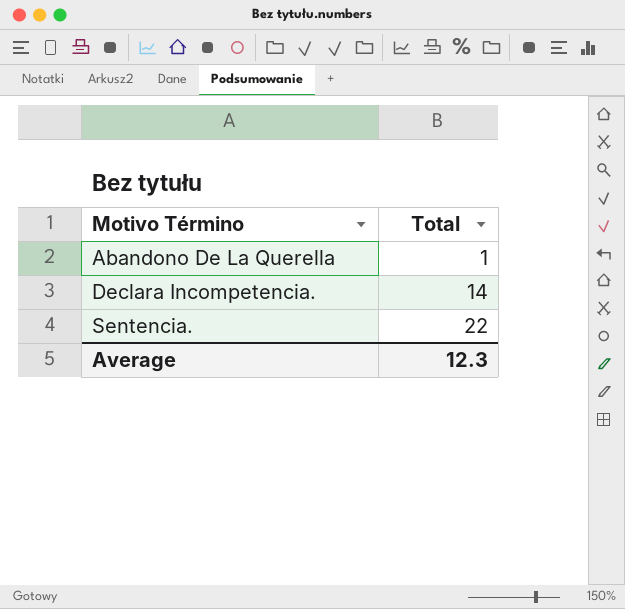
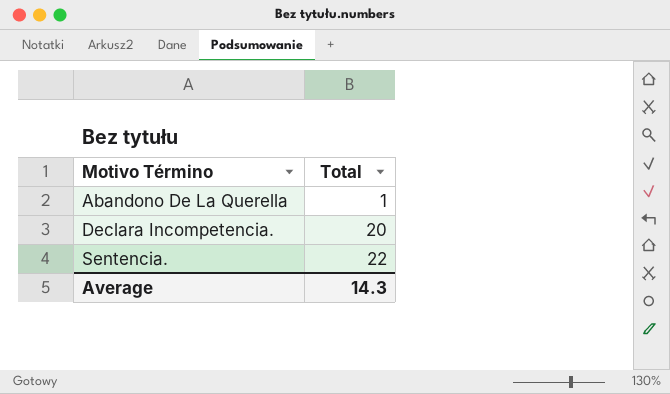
Declara Incompetencia. | Total: 14 -> 20
Average | Total: 12.3 -> 14.3

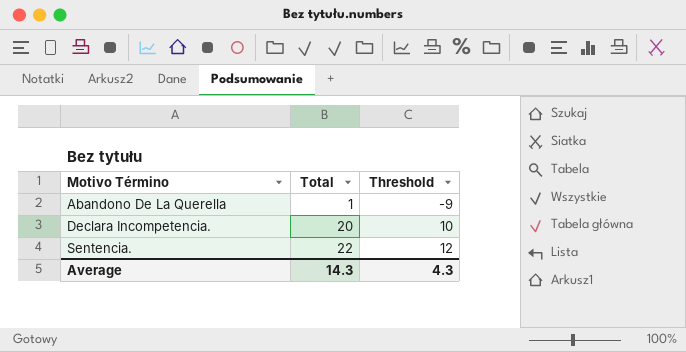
column Threshold | formula: none -> [Total] - 10

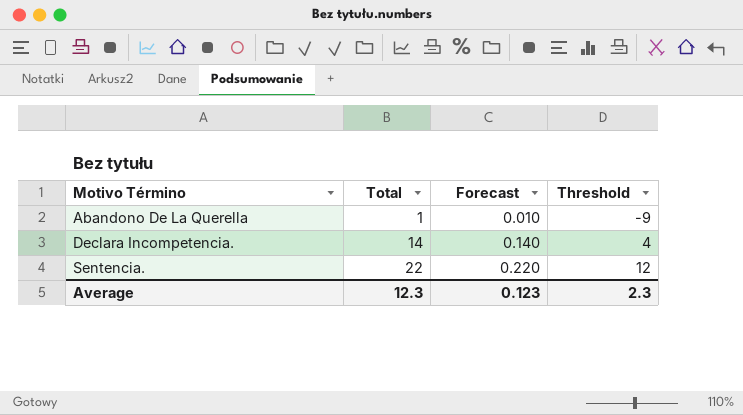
column Forecast | formula: none -> [Total] * 0.01
Declara Incompetencia. | Total: 20 -> 14
Declara Incompetencia. | Threshold: 10 -> 4
Average | Total: 14.3 -> 12.3
Average | Threshold: 4.3 -> 2.3

